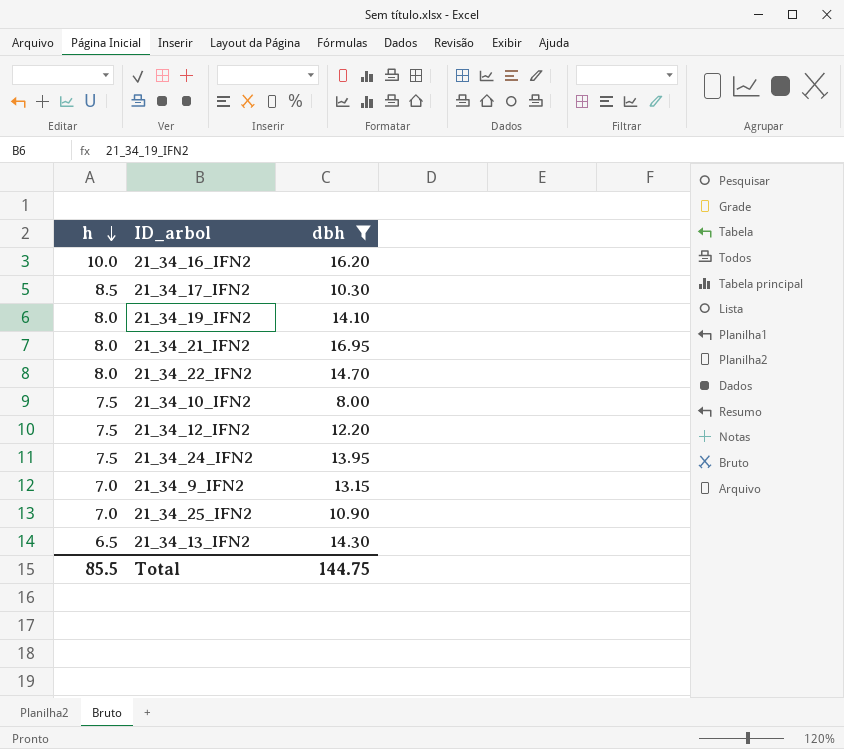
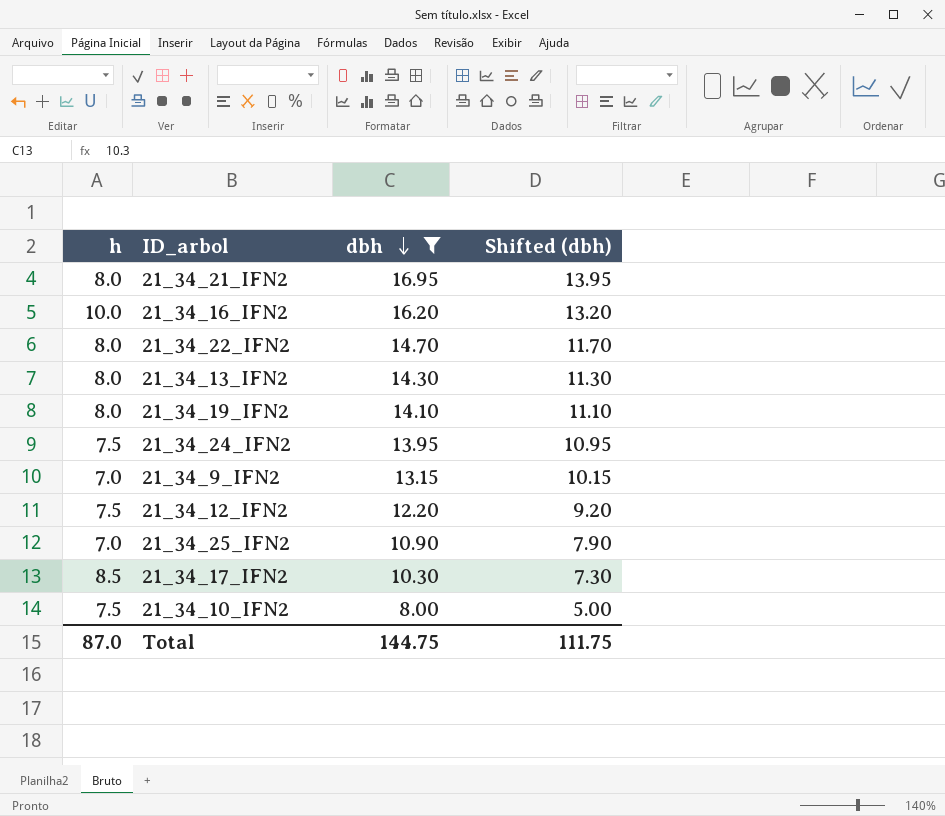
row order: h descending -> dbh descending
column Shifted (dbh) | formula: none -> [dbh] - 3
21_34_13_IFN2 | h: 6.5 -> 8.0
Total | h: 85.5 -> 87.0

